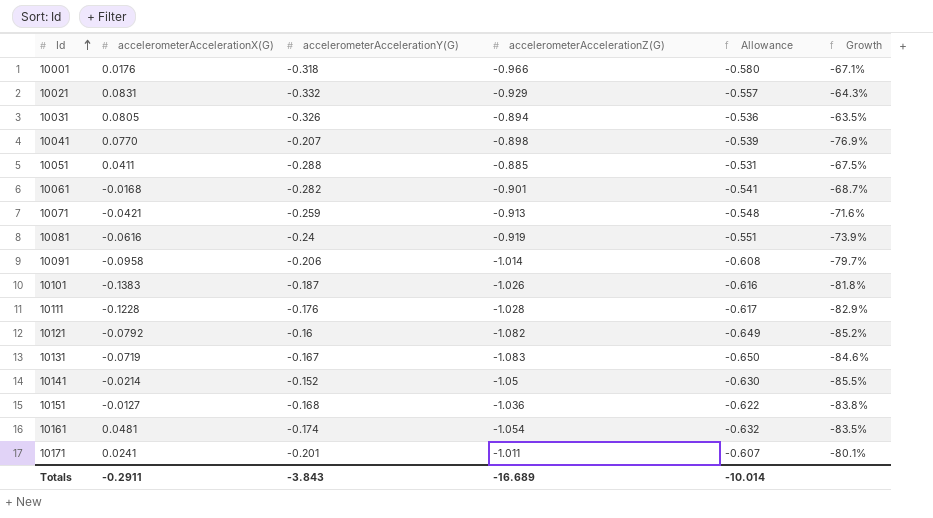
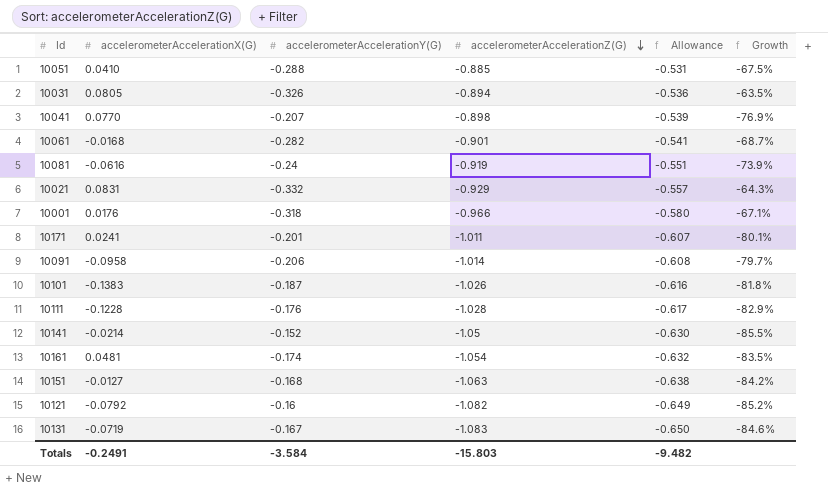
row order: Id ascending -> accelerometerAccelerationZ(G) descending
row 10071: -0.0421 | -0.259 | -0.913 | -0.548 | -71.6% -> none
10051 | accelerometerAccelerationX(G): 0.0411 -> 0.0410
10151 | accelerometerAccelerationZ(G): -1.036 -> -1.063
10151 | Allowance: -0.622 -> -0.638
10151 | Growth: -83.8% -> -84.2%
Totals | accelerometerAccelerationX(G): -0.2911 -> -0.2491
Totals | accelerometerAccelerationY(G): -3.843 -> -3.584
Totals | accelerometerAccelerationZ(G): -16.689 -> -15.803
Totals | Allowance: -10.014 -> -9.482

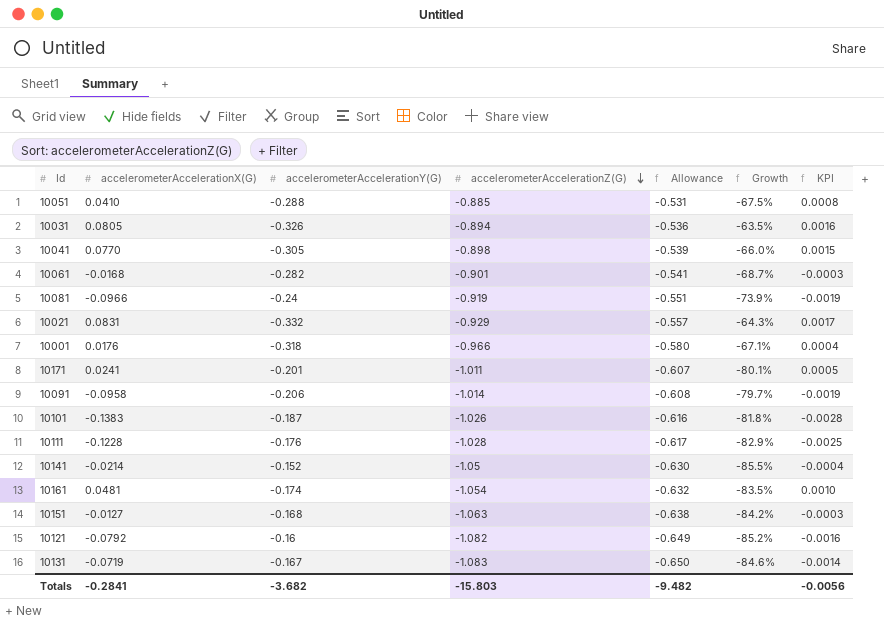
column KPI | formula: none -> [accelerometerAccelerationX(G)] * 0.02
10041 | accelerometerAccelerationY(G): -0.207 -> -0.305
10041 | Growth: -76.9% -> -66.0%
10081 | accelerometerAccelerationX(G): -0.0616 -> -0.0966
Totals | accelerometerAccelerationX(G): -0.2491 -> -0.2841
Totals | accelerometerAccelerationY(G): -3.584 -> -3.682

